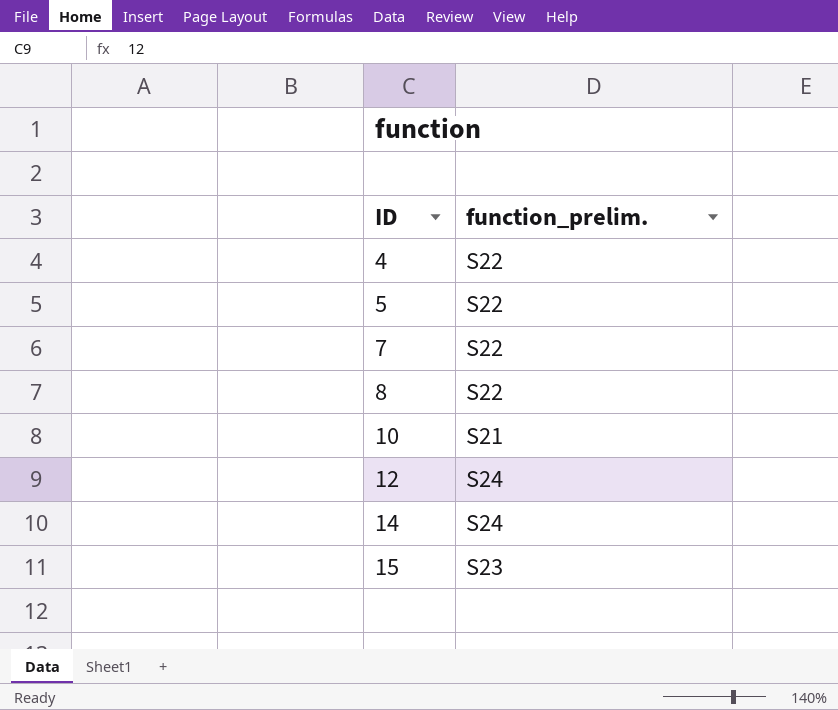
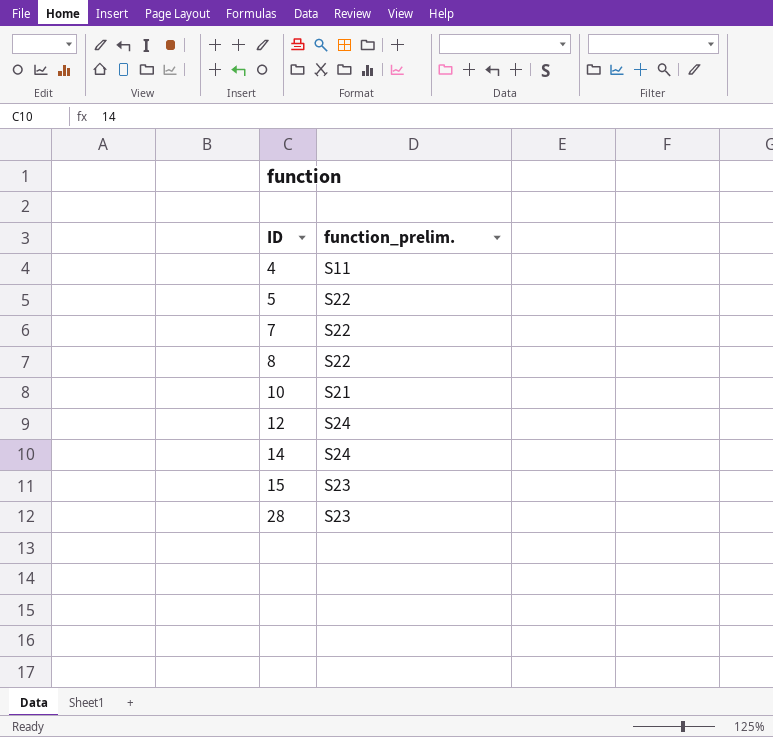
4 | function_prelim.: S22 -> S11
row 28: none -> S23

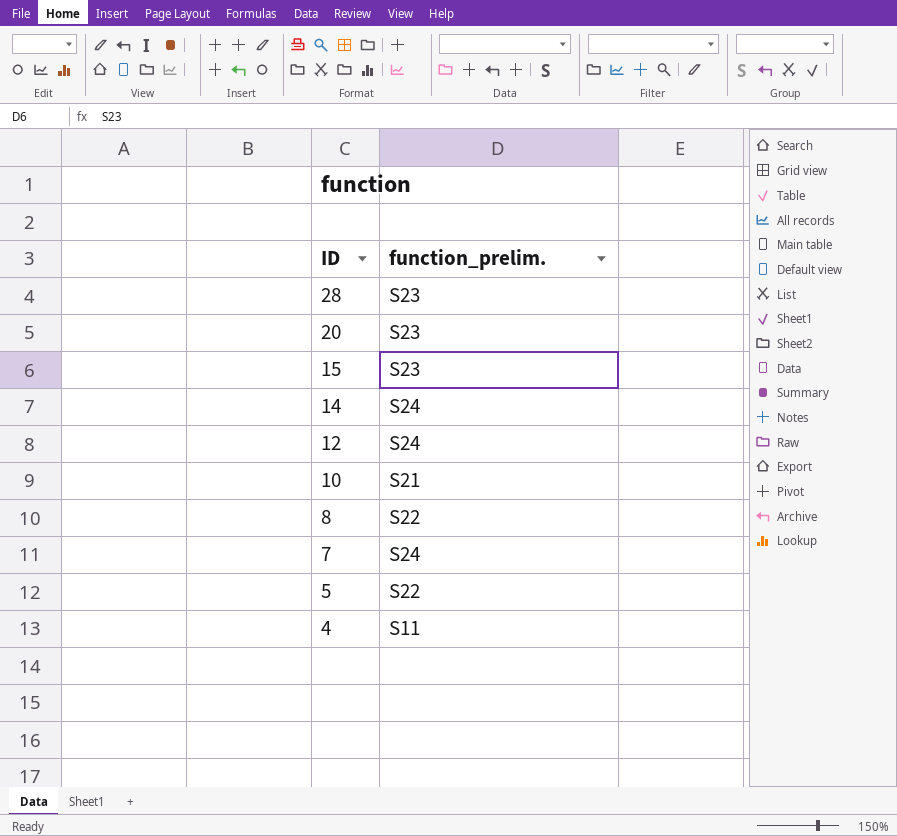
row order: ID ascending -> ID descending
row 20: none -> S23
7 | function_prelim.: S22 -> S24

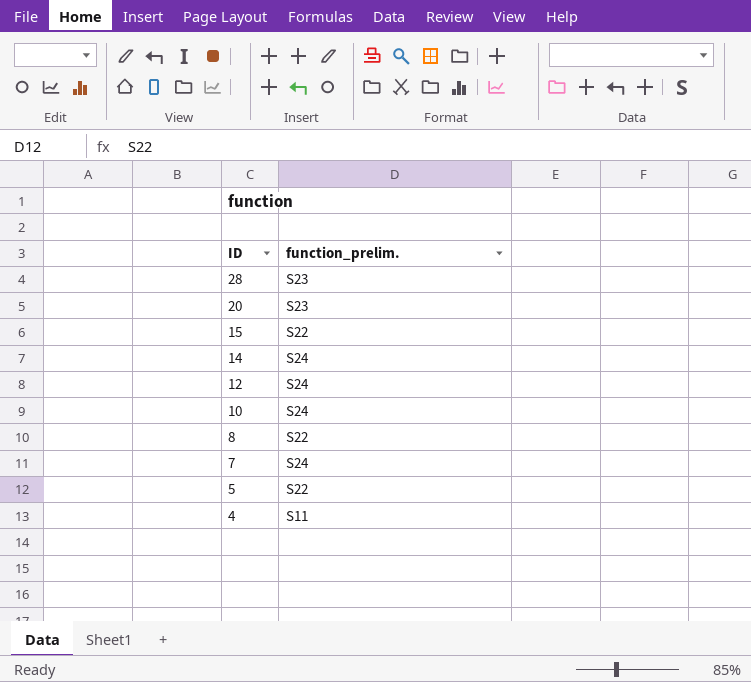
15 | function_prelim.: S23 -> S22
10 | function_prelim.: S21 -> S24

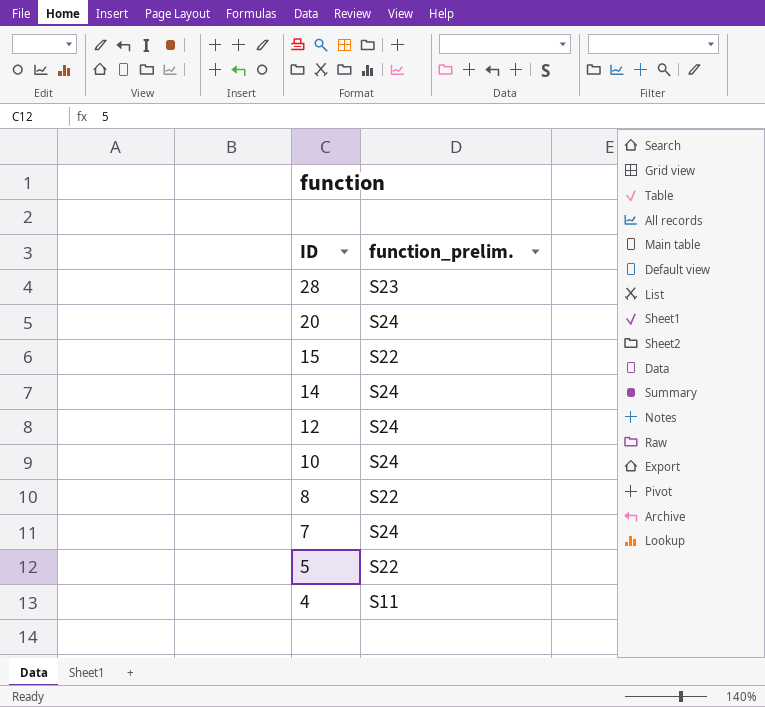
20 | function_prelim.: S23 -> S24

